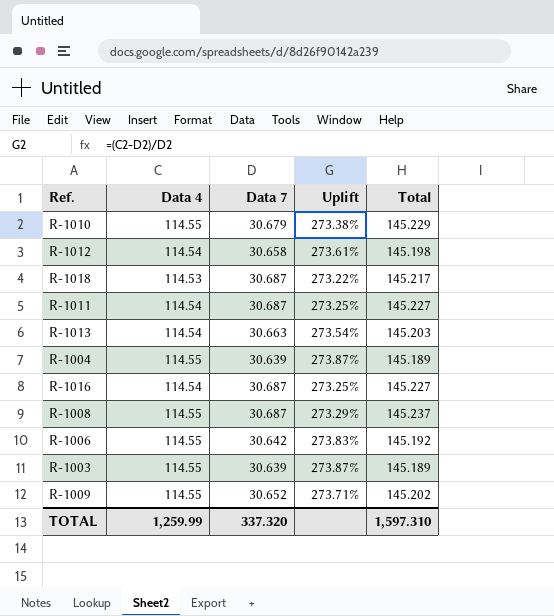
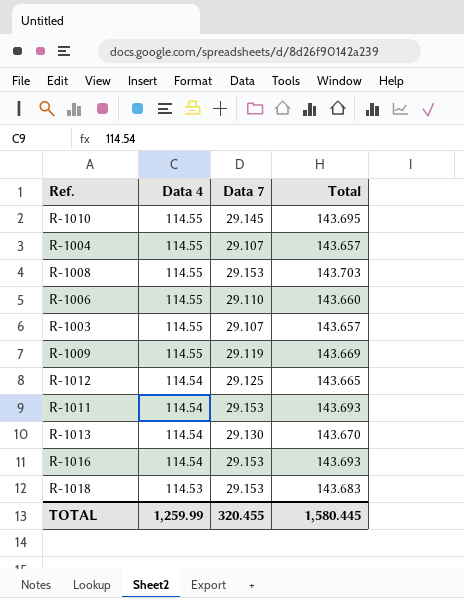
row order: none -> Data 4 descending
column Uplift | formula: ([Data 4] - [Data 7]) / [Data 7] -> none
R-1010 | Data 7: 30.679 -> 29.145
R-1010 | Total: 145.229 -> 143.695
R-1004 | Data 7: 30.639 -> 29.107
R-1004 | Total: 145.189 -> 143.657
R-1008 | Data 7: 30.687 -> 29.153
R-1008 | Total: 145.237 -> 143.703
R-1006 | Data 7: 30.642 -> 29.110
R-1006 | Total: 145.192 -> 143.660
R-1003 | Data 7: 30.639 -> 29.107
R-1003 | Total: 145.189 -> 143.657
R-1009 | Data 7: 30.652 -> 29.119
R-1009 | Total: 145.202 -> 143.669
R-1012 | Data 7: 30.658 -> 29.125
R-1012 | Total: 145.198 -> 143.665
R-1011 | Data 7: 30.687 -> 29.153
R-1011 | Total: 145.227 -> 143.693
R-1013 | Data 7: 30.663 -> 29.130
R-1013 | Total: 145.203 -> 143.670
R-1016 | Data 7: 30.687 -> 29.153
R-1016 | Total: 145.227 -> 143.693
R-1018 | Data 7: 30.687 -> 29.153
R-1018 | Total: 145.217 -> 143.683
TOTAL | Data 7: 337.320 -> 320.455
TOTAL | Total: 1,597.310 -> 1,580.445

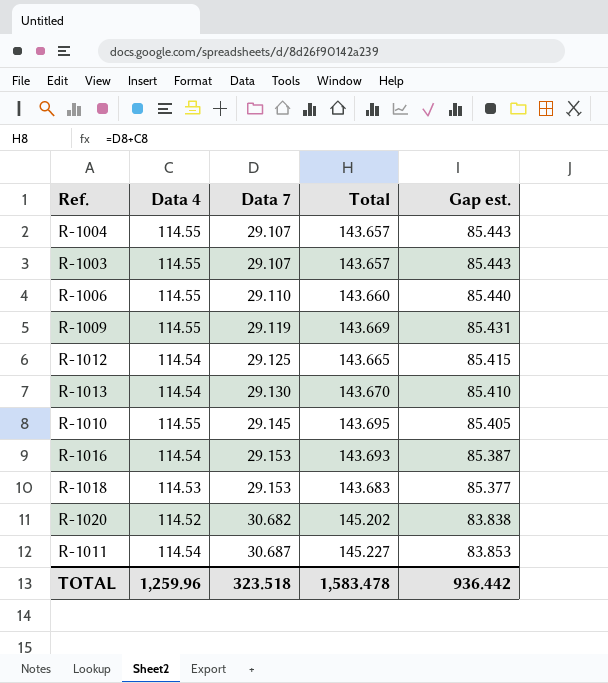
row order: Data 4 descending -> Data 7 ascending
column Gap est. | formula: none -> [Data 4] - [Data 7]
row R-1008: 114.55 | 29.153 | 143.703 -> none
row R-1020: none -> 114.52 | 30.682 | 145.202 | 83.838
R-1011 | Data 7: 29.153 -> 30.687
R-1011 | Total: 143.693 -> 145.227
TOTAL | Data 4: 1,259.99 -> 1,259.96
TOTAL | Data 7: 320.455 -> 323.518
TOTAL | Total: 1,580.445 -> 1,583.478

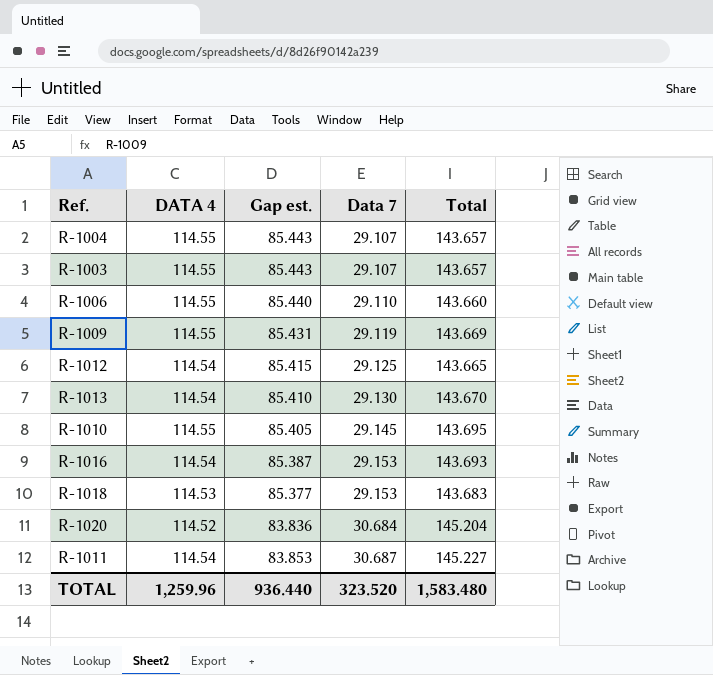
column name: Data 4 -> DATA 4
column Gap est. | position: 5 -> 3
R-1020 | Gap est.: 83.838 -> 83.836
R-1020 | Data 7: 30.682 -> 30.684
R-1020 | Total: 145.202 -> 145.204
TOTAL | Gap est.: 936.442 -> 936.440
TOTAL | Data 7: 323.518 -> 323.520
TOTAL | Total: 1,583.478 -> 1,583.480

